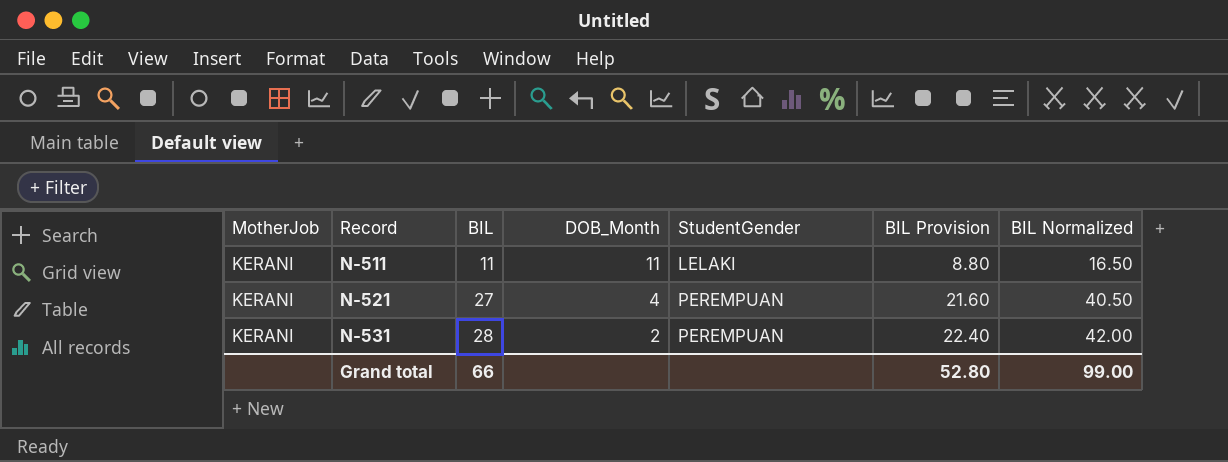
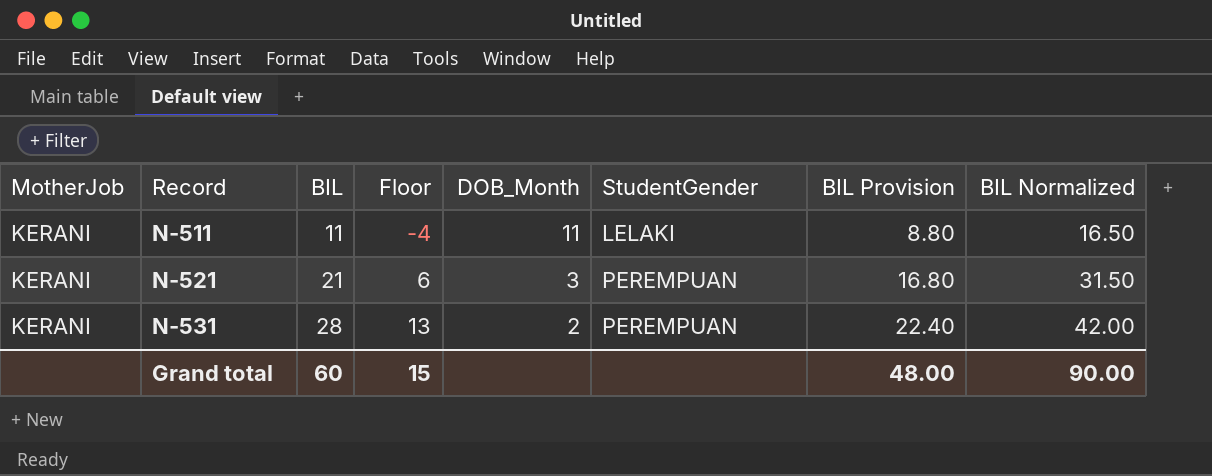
column Floor | formula: none -> [BIL] - 15
N-521 | BIL: 27 -> 21
N-521 | DOB_Month: 4 -> 3
N-521 | BIL Provision: 21.60 -> 16.80
N-521 | BIL Normalized: 40.50 -> 31.50
Grand total | BIL: 66 -> 60
Grand total | BIL Provision: 52.80 -> 48.00
Grand total | BIL Normalized: 99.00 -> 90.00

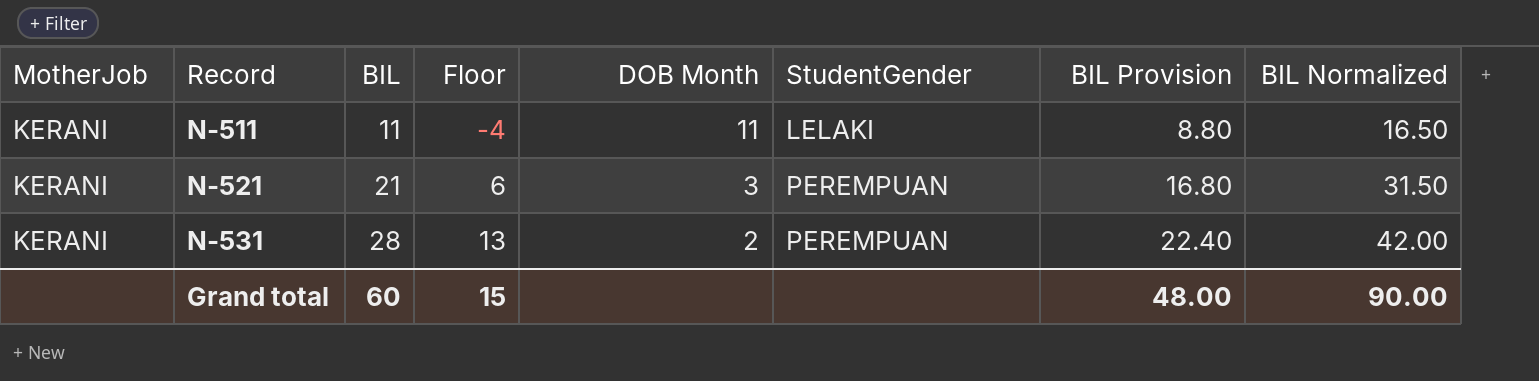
column name: DOB_Month -> DOB Month

